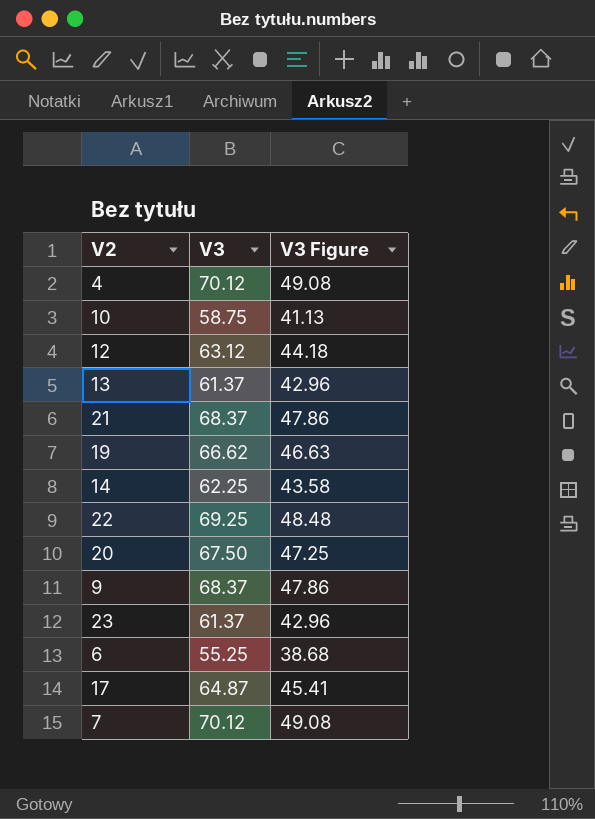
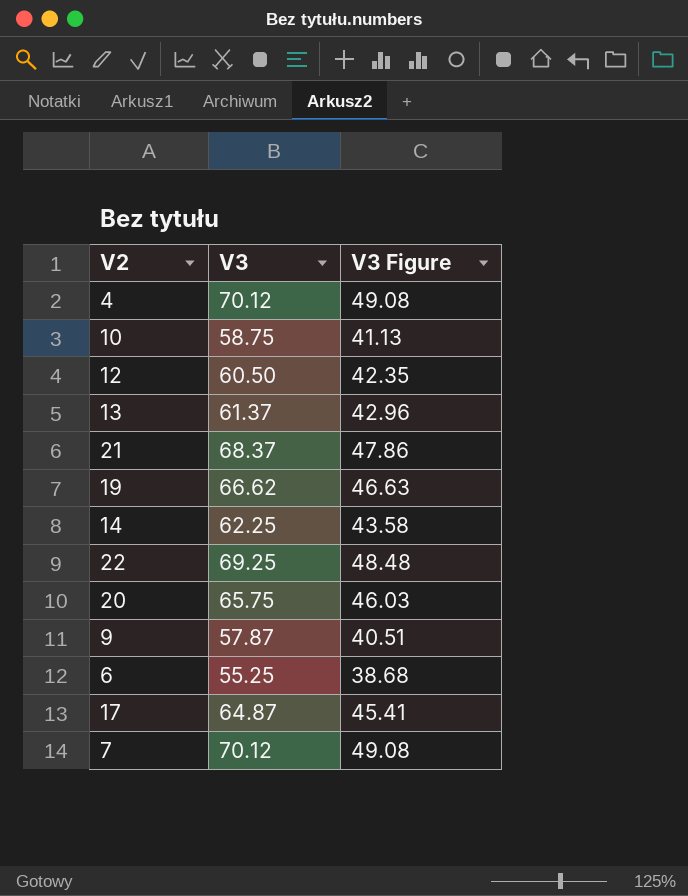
row 23: 61.37 | 42.96 -> none
12 | V3: 63.12 -> 60.50
12 | V3 Figure: 44.18 -> 42.35
20 | V3: 67.50 -> 65.75
20 | V3 Figure: 47.25 -> 46.03
9 | V3: 68.37 -> 57.87
9 | V3 Figure: 47.86 -> 40.51

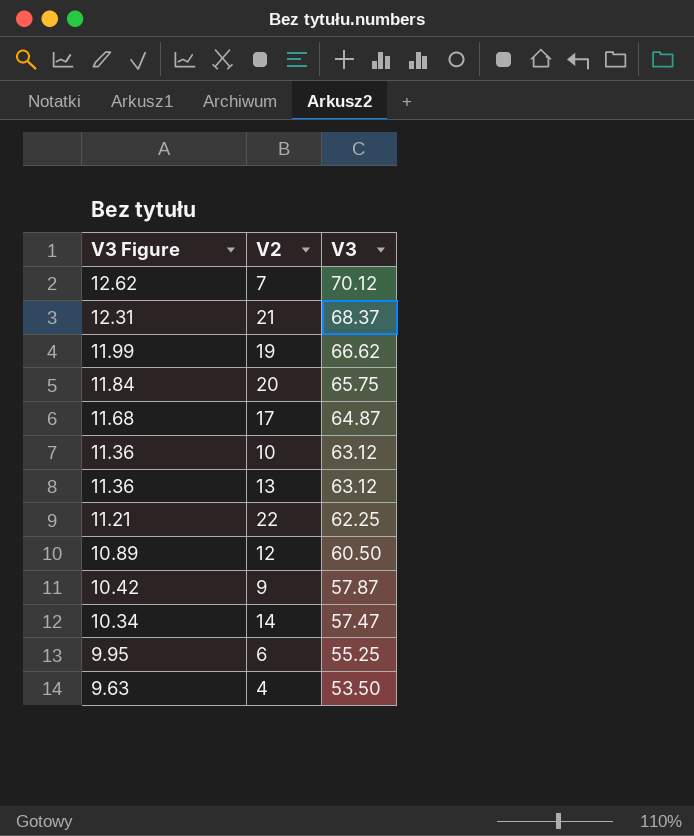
row order: none -> V3 Figure descending
column V3 Figure | formula: [V3] * 0.7 -> [V3] * 0.18
column V3 Figure | position: 3 -> 1
10 | V3: 58.75 -> 63.12
13 | V3: 61.37 -> 63.12
22 | V3: 69.25 -> 62.25
14 | V3: 62.25 -> 57.47
4 | V3: 70.12 -> 53.50

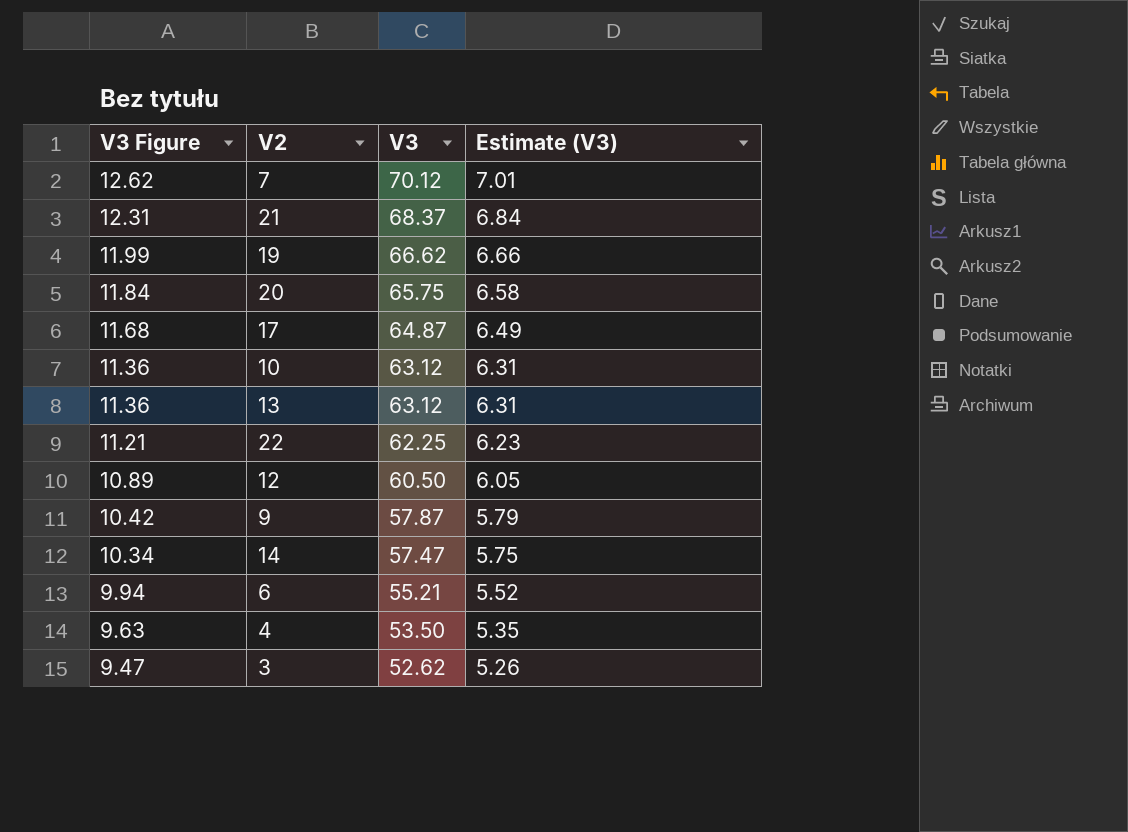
column Estimate (V3) | formula: none -> [V3] * 0.1
6 | V3 Figure: 9.95 -> 9.94
6 | V3: 55.25 -> 55.21
row 3: none -> 9.47 | 52.62 | 5.26

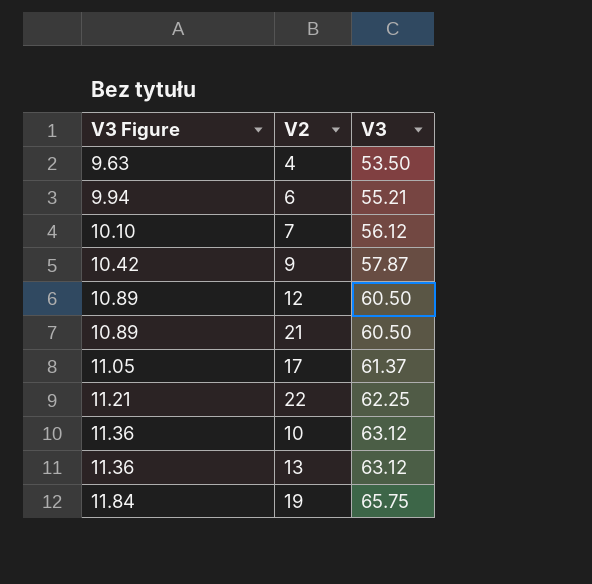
row order: V3 Figure descending -> V3 Figure ascending
column Estimate (V3) | formula: [V3] * 0.1 -> none
row 20: 11.84 | 65.75 | 6.58 -> none
row 14: 10.34 | 57.47 | 5.75 -> none
row 3: 9.47 | 52.62 | 5.26 -> none
7 | V3 Figure: 12.62 -> 10.10
7 | V3: 70.12 -> 56.12
21 | V3 Figure: 12.31 -> 10.89
21 | V3: 68.37 -> 60.50
17 | V3 Figure: 11.68 -> 11.05
17 | V3: 64.87 -> 61.37
19 | V3 Figure: 11.99 -> 11.84
19 | V3: 66.62 -> 65.75

